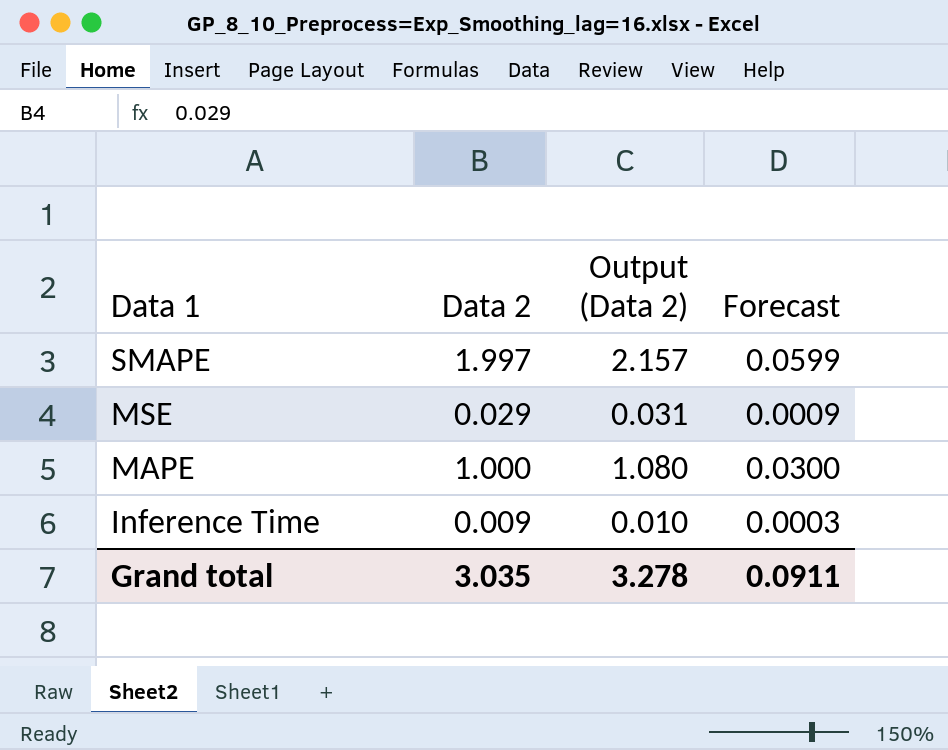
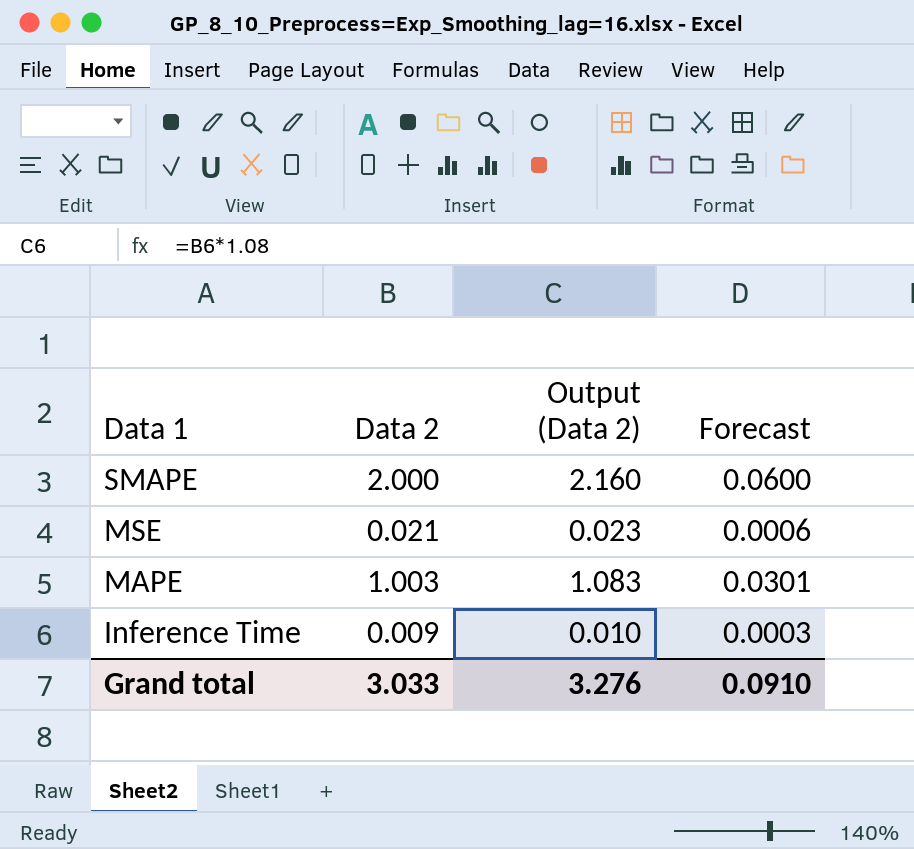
SMAPE | Data 2: 1.997 -> 2.000
SMAPE | Output (Data 2): 2.157 -> 2.160
SMAPE | Forecast: 0.0599 -> 0.0600
MSE | Data 2: 0.029 -> 0.021
MSE | Output (Data 2): 0.031 -> 0.023
MSE | Forecast: 0.0009 -> 0.0006
MAPE | Data 2: 1.000 -> 1.003
MAPE | Output (Data 2): 1.080 -> 1.083
MAPE | Forecast: 0.0300 -> 0.0301
Grand total | Data 2: 3.035 -> 3.033
Grand total | Output (Data 2): 3.278 -> 3.276
Grand total | Forecast: 0.0911 -> 0.0910

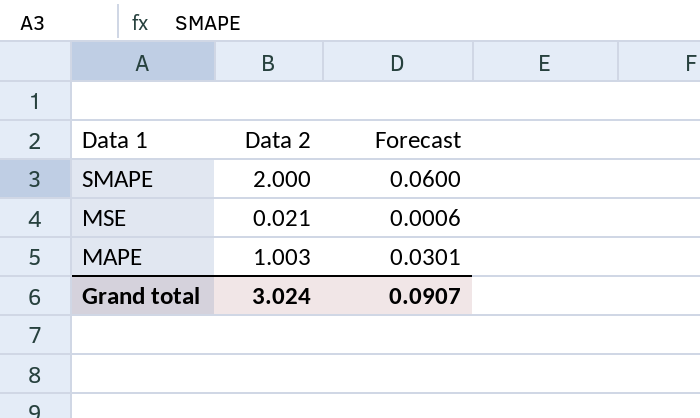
column Output (Data 2) | formula: [Data 2] * 1.08 -> none
row Inference Time: 0.009 | 0.010 | 0.0003 -> none
Grand total | Data 2: 3.033 -> 3.024
Grand total | Forecast: 0.0910 -> 0.0907

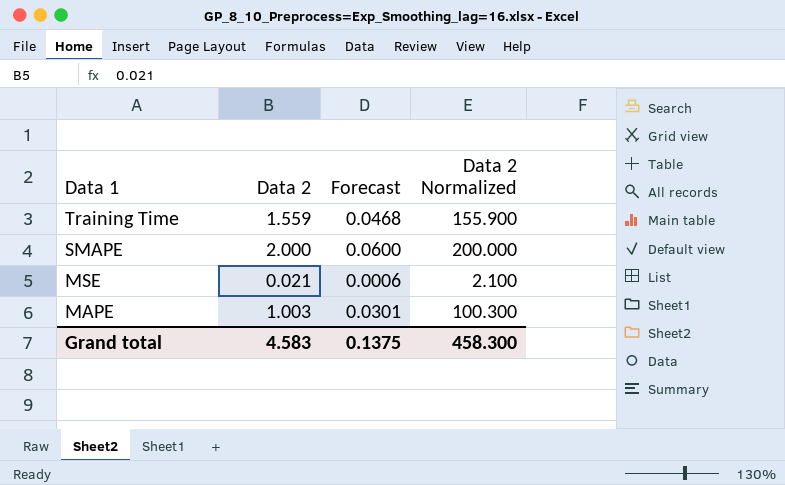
column Data 2 Normalized | formula: none -> [Data 2] * 100
row Training Time: none -> 1.559 | 0.0468 | 155.900
Grand total | Data 2: 3.024 -> 4.583
Grand total | Forecast: 0.0907 -> 0.1375

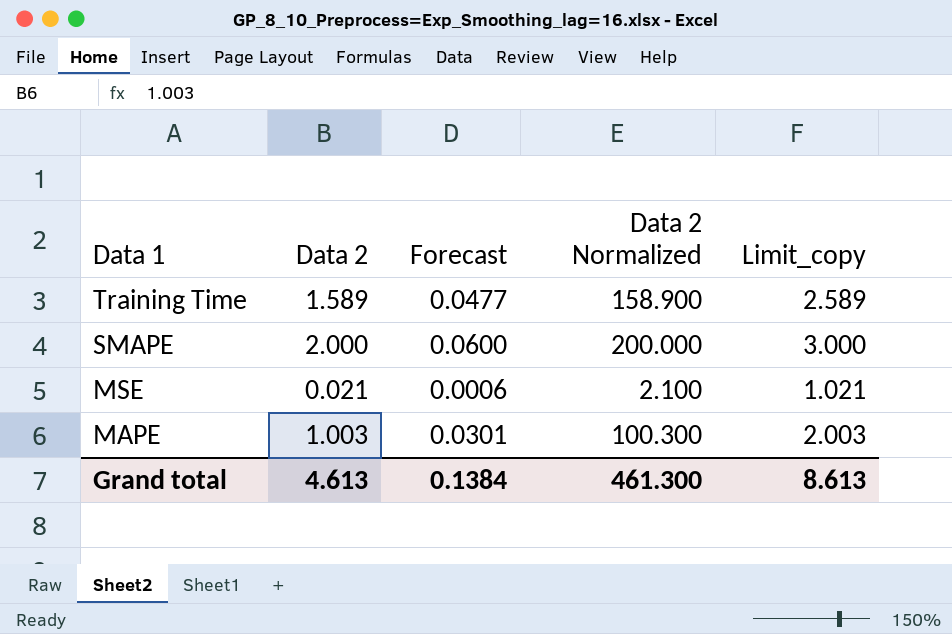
column Limit_copy | formula: none -> [Data 2] + 1
Training Time | Data 2: 1.559 -> 1.589
Training Time | Forecast: 0.0468 -> 0.0477
Training Time | Data 2 Normalized: 155.900 -> 158.900
Grand total | Data 2: 4.583 -> 4.613
Grand total | Forecast: 0.1375 -> 0.1384
Grand total | Data 2 Normalized: 458.300 -> 461.300

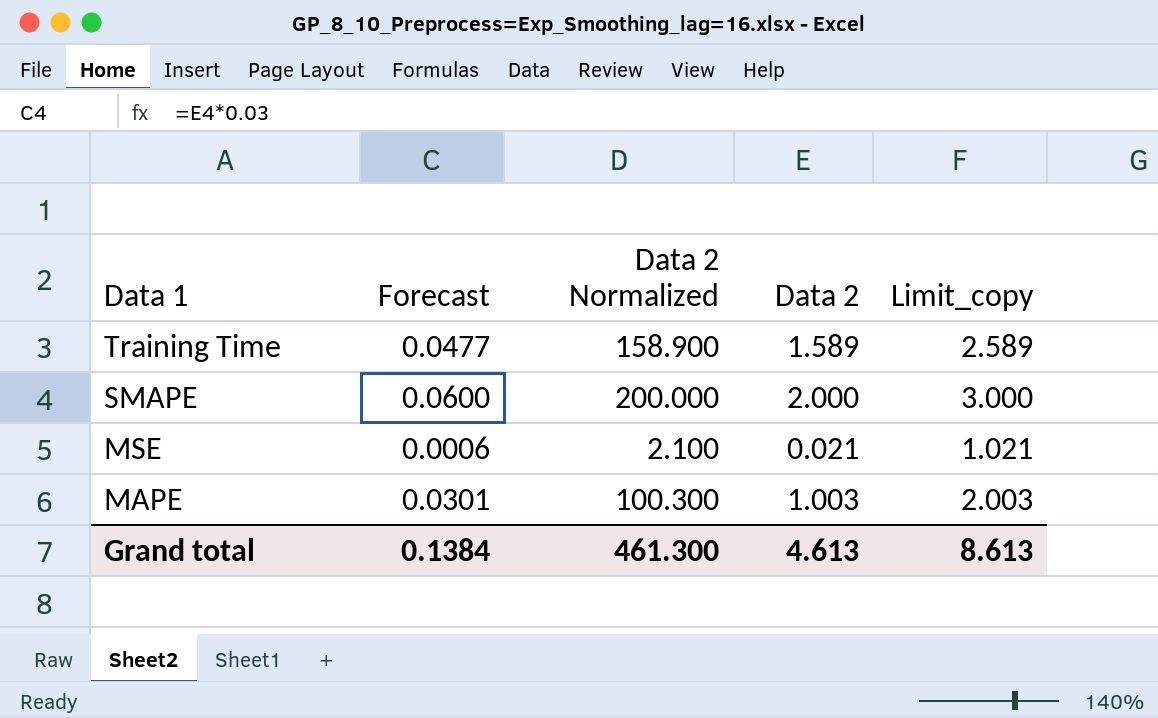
column Data 2 | position: 2 -> 4

